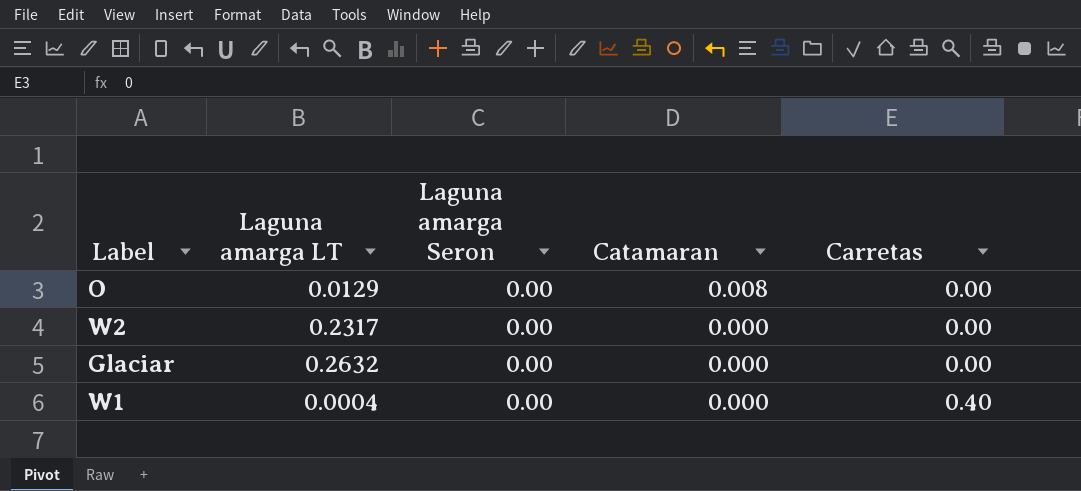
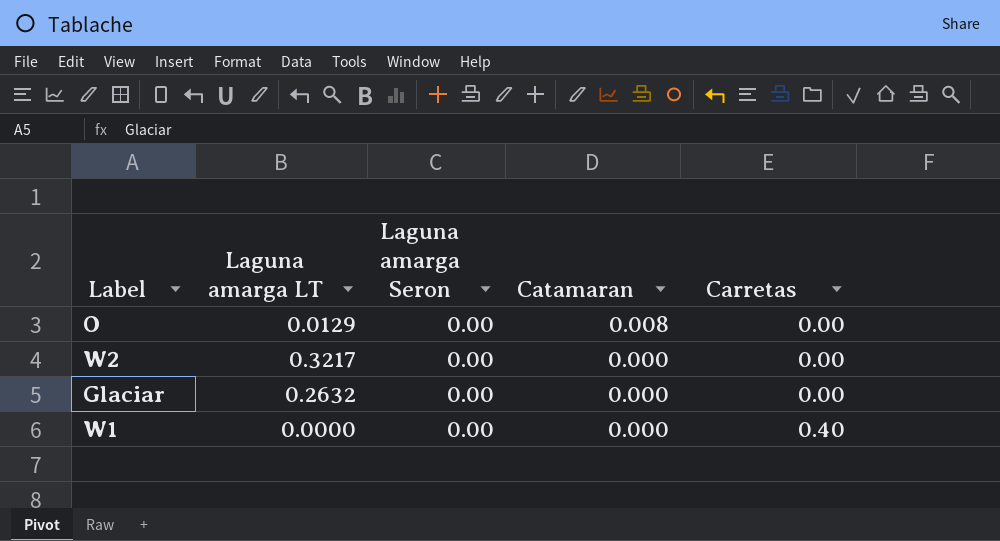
W2 | Laguna amarga LT: 0.2317 -> 0.3217
W1 | Laguna amarga LT: 0.0004 -> 0.0000

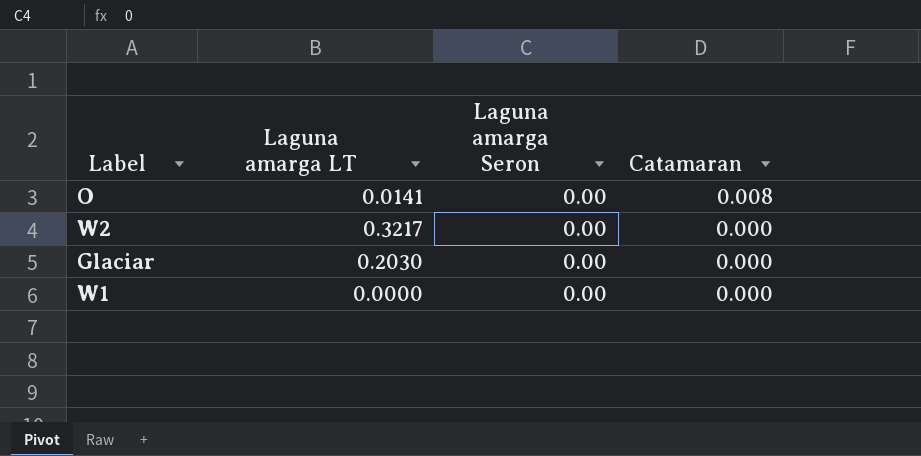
column Carretas | position: 5 -> none
O | Laguna amarga LT: 0.0129 -> 0.0141
Glaciar | Laguna amarga LT: 0.2632 -> 0.2030

